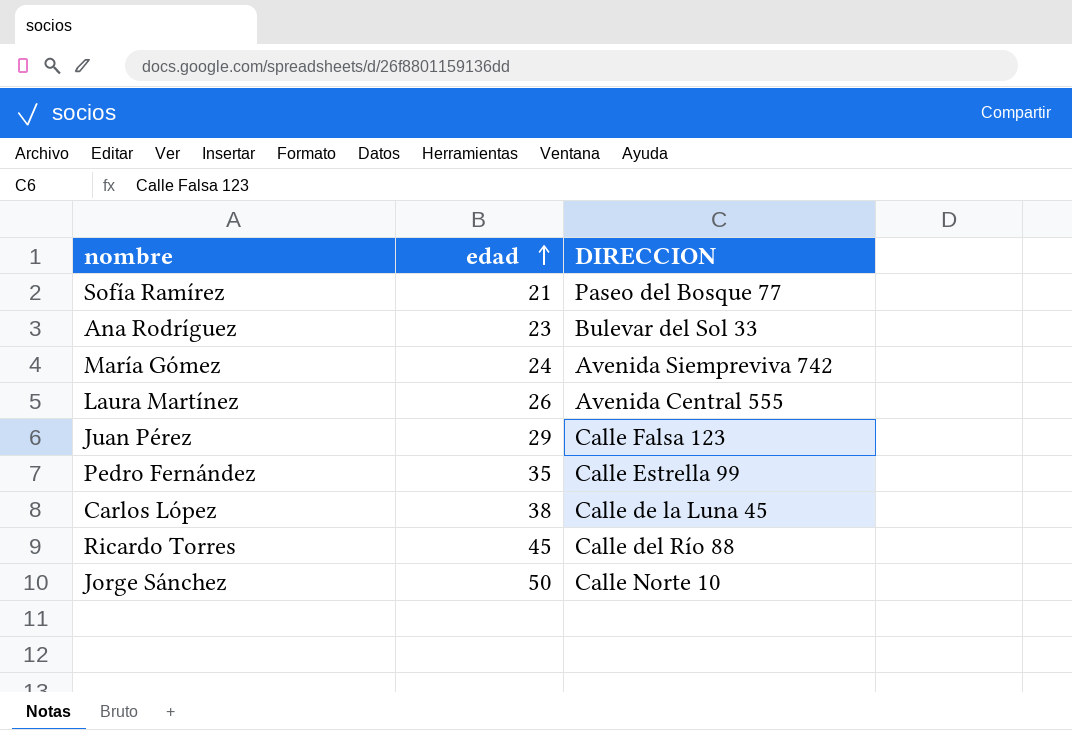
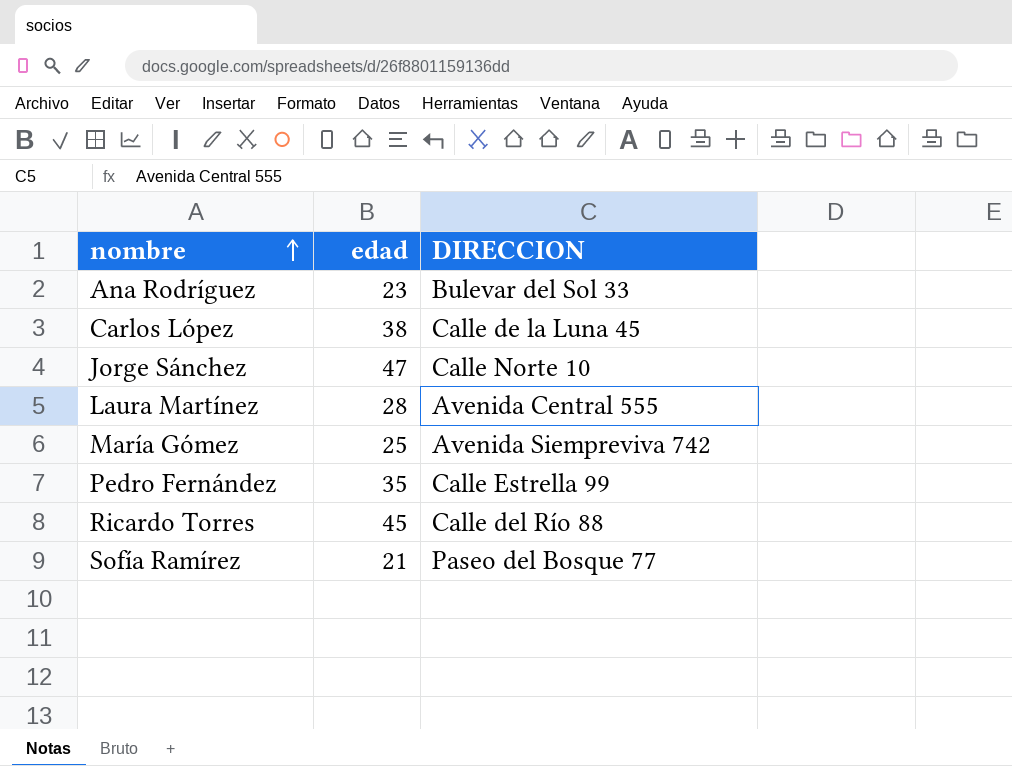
row order: edad ascending -> nombre ascending
row Juan Pérez: 29 | Calle Falsa 123 -> none
Jorge Sánchez | edad: 50 -> 47
Laura Martínez | edad: 26 -> 28
María Gómez | edad: 24 -> 25

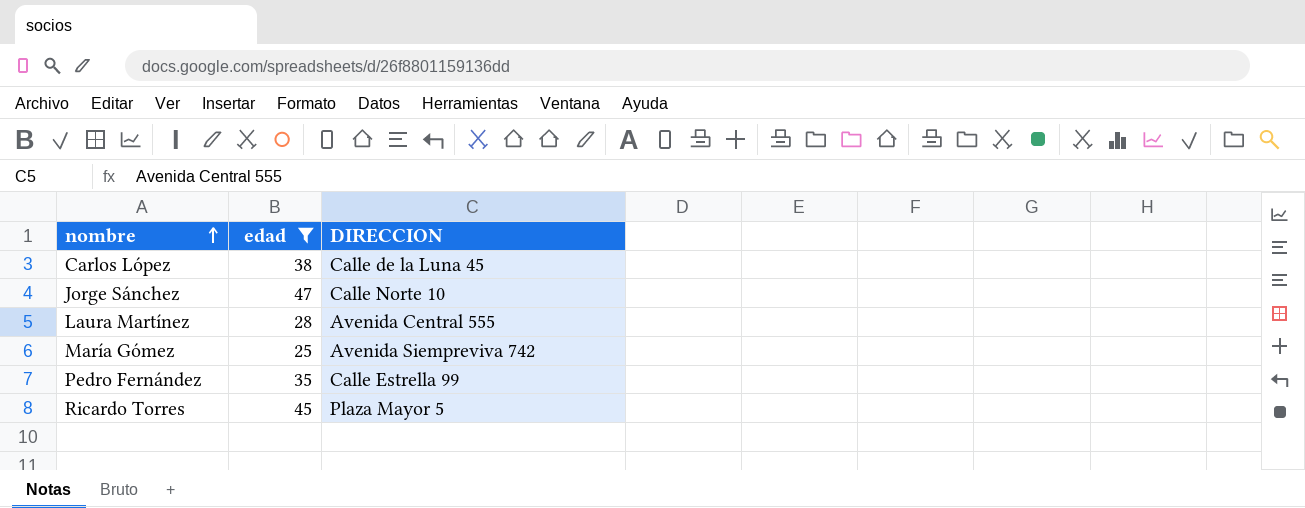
filter: none -> edad >= 25
Ricardo Torres | DIRECCION: Calle del Río 88 -> Plaza Mayor 5

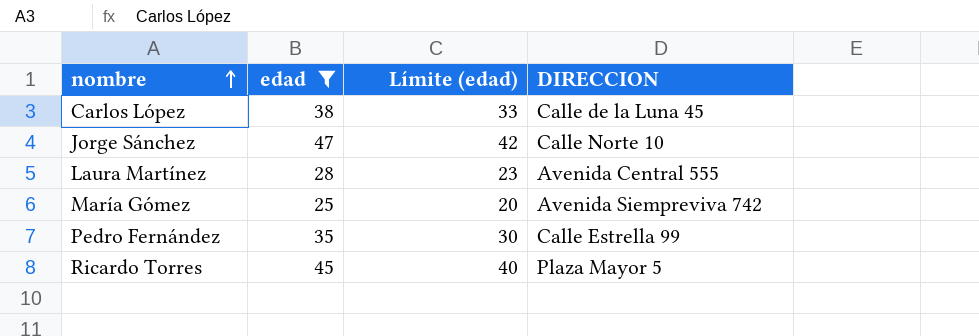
column Límite (edad) | formula: none -> [edad] - 5

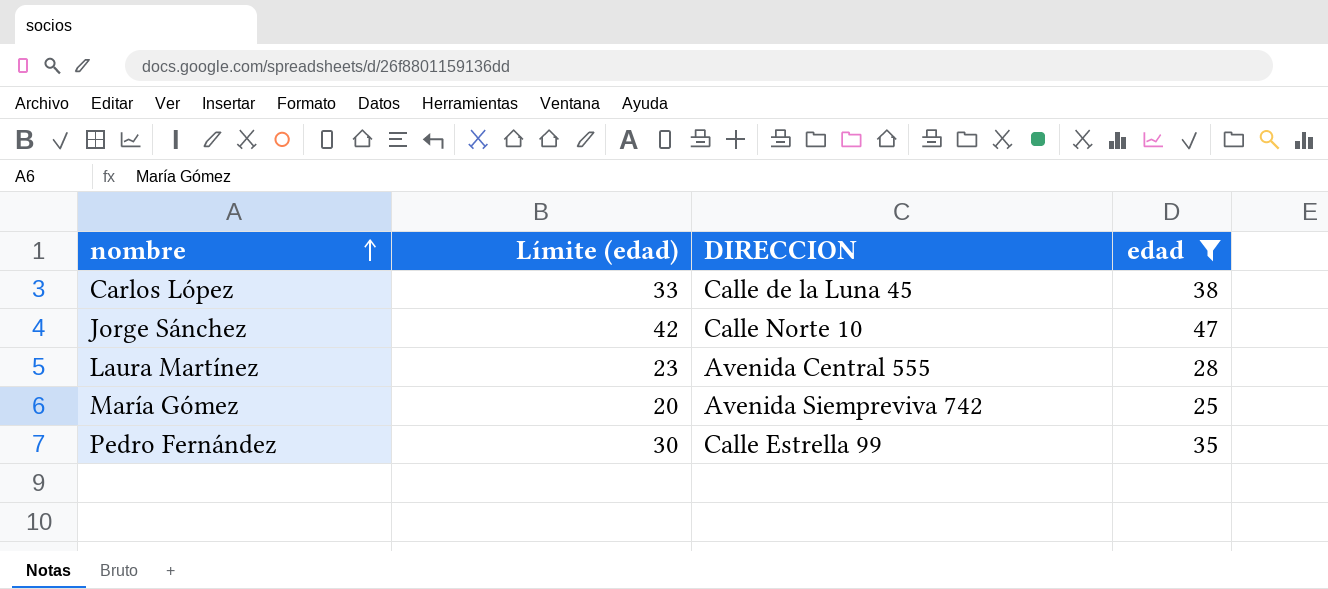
column edad | position: 2 -> 4
row Ricardo Torres: 45 | 40 | Plaza Mayor 5 -> none

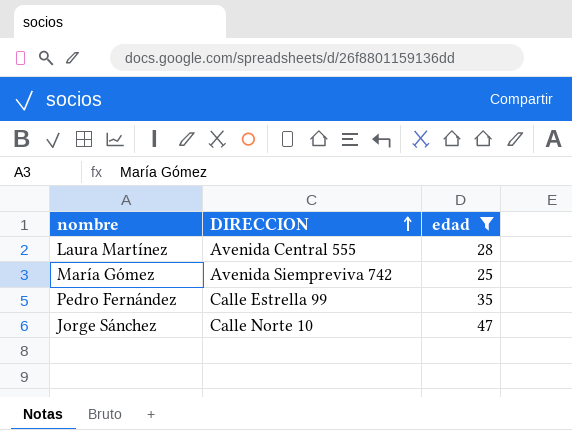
row order: nombre ascending -> DIRECCION ascending
column Límite (edad) | formula: [edad] - 5 -> none
row Carlos López: 33 | Calle de la Luna 45 | 38 -> none

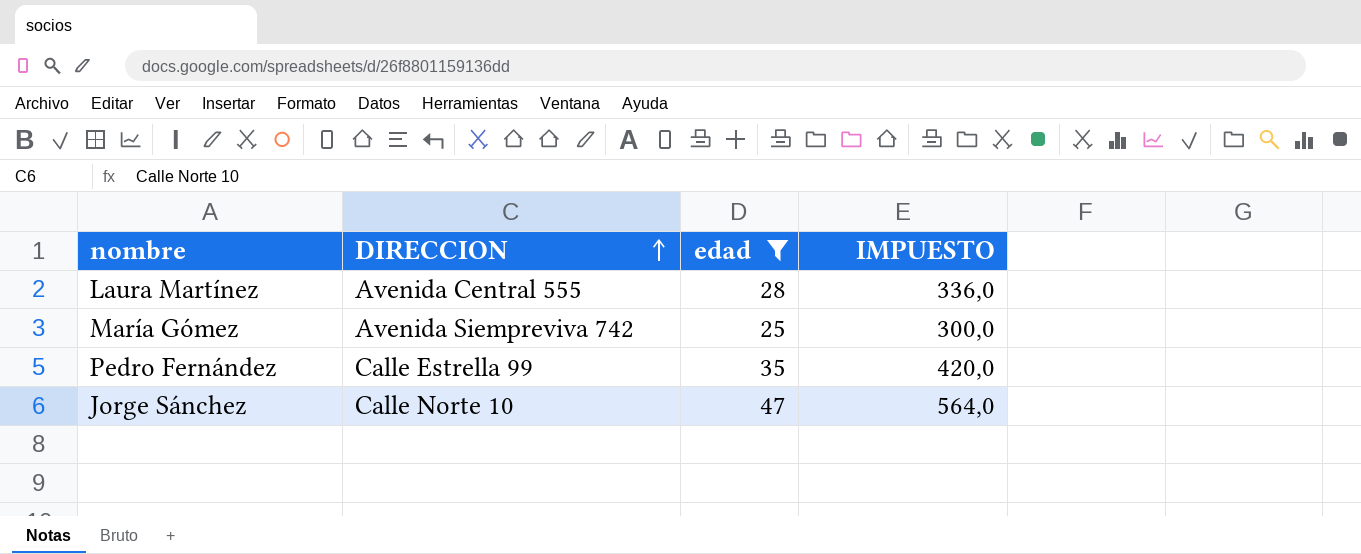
column IMPUESTO | formula: none -> [edad] * 12

